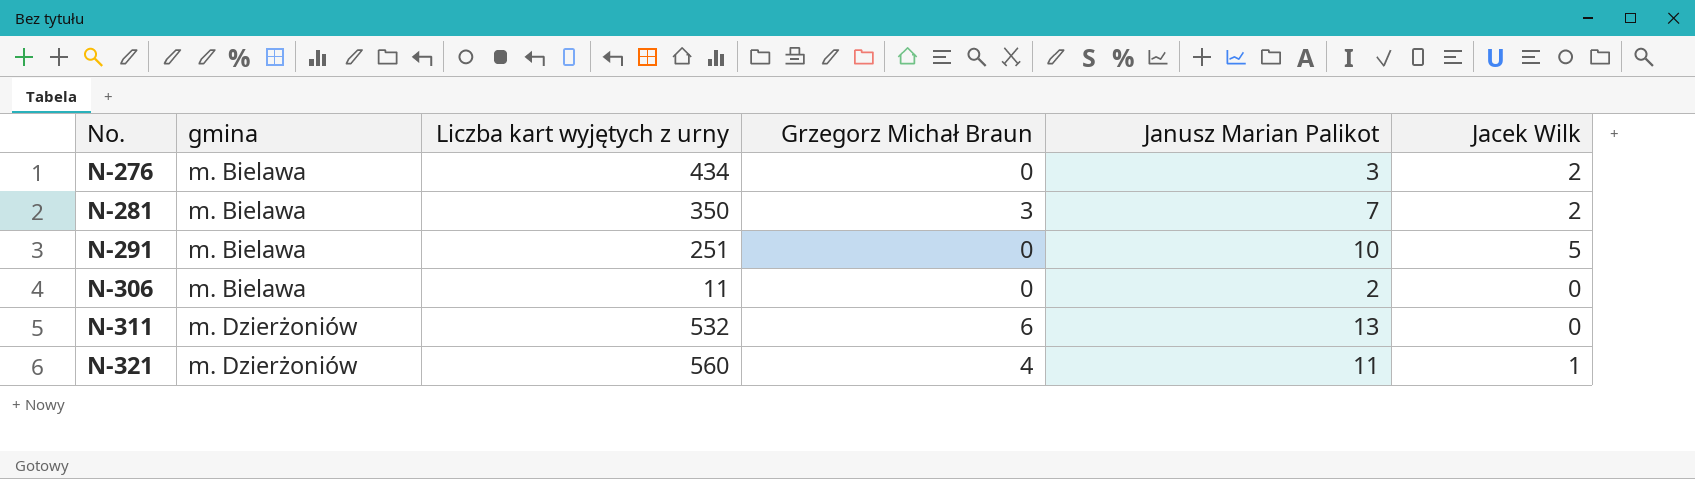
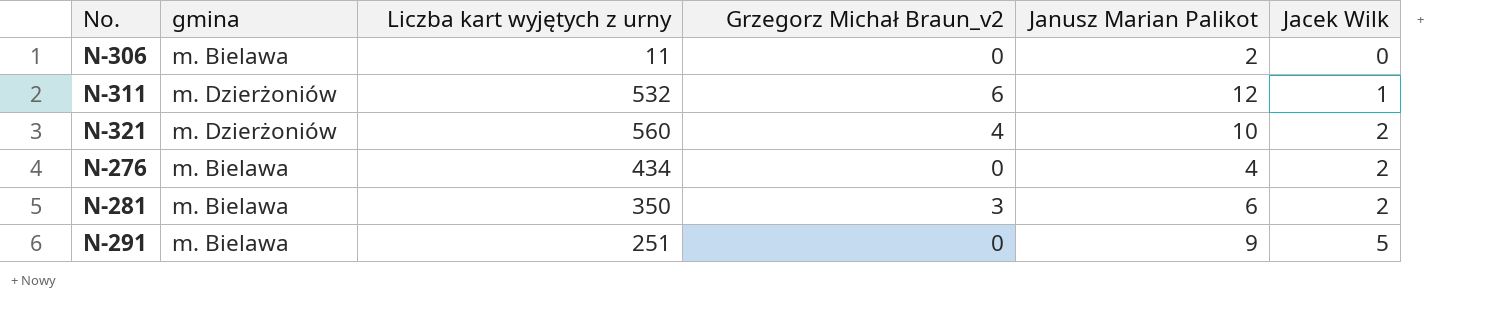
row order: No. ascending -> Jacek Wilk ascending
column name: Grzegorz Michał Braun -> Grzegorz Michał Braun_v2
N-311 | Janusz Marian Palikot: 13 -> 12
N-311 | Jacek Wilk: 0 -> 1
N-321 | Janusz Marian Palikot: 11 -> 10
N-321 | Jacek Wilk: 1 -> 2
N-276 | Janusz Marian Palikot: 3 -> 4
N-281 | Janusz Marian Palikot: 7 -> 6
N-291 | Janusz Marian Palikot: 10 -> 9

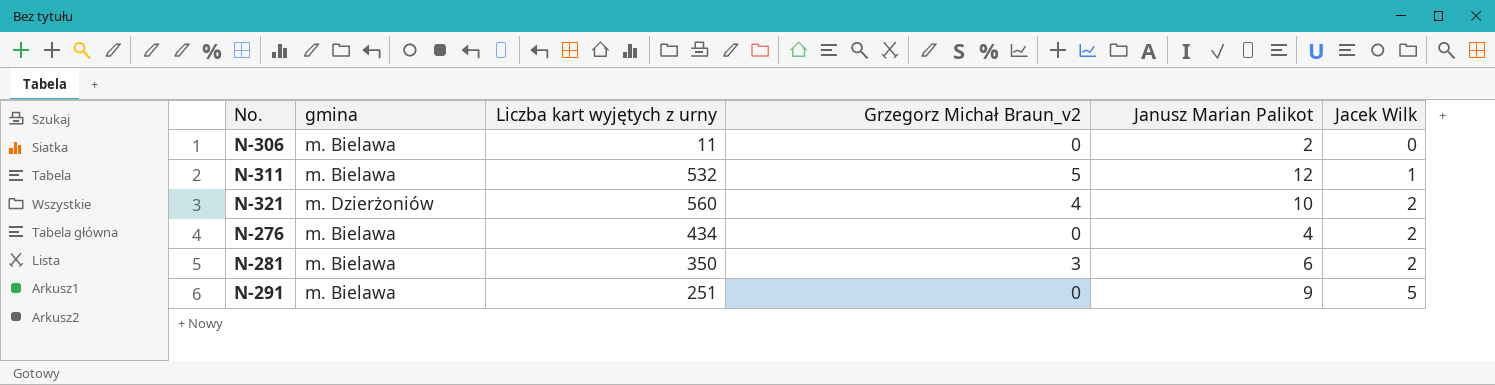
N-311 | gmina: m. Dzierżoniów -> m. Bielawa
N-311 | Grzegorz Michał Braun_v2: 6 -> 5

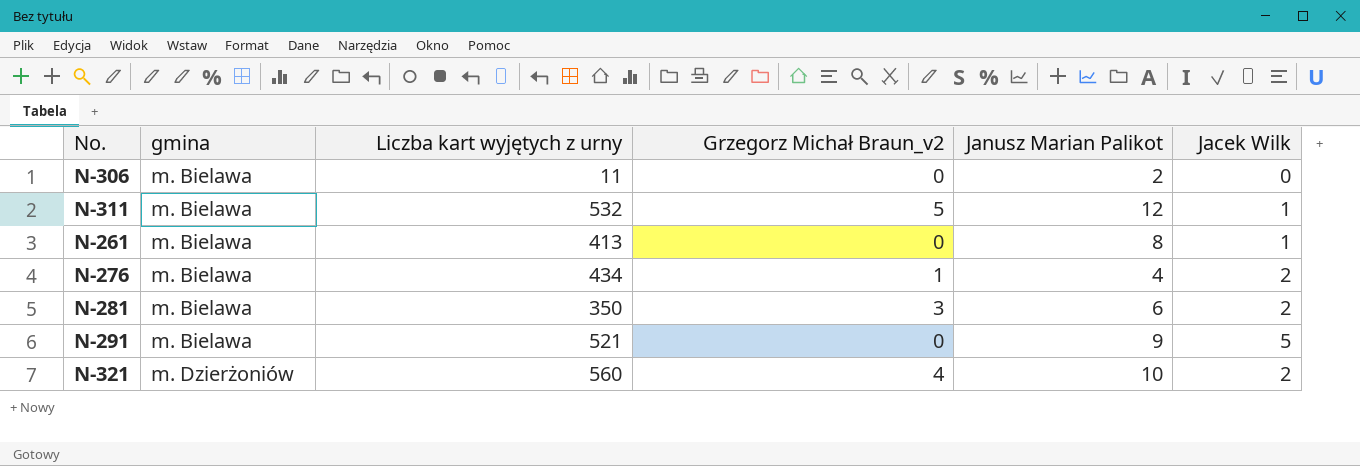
row order: Jacek Wilk ascending -> gmina ascending
row N-261: none -> m. Bielawa | 413 | 0 | 8 | 1
N-276 | Grzegorz Michał Braun_v2: 0 -> 1
N-291 | Liczba kart wyjętych z urny: 251 -> 521

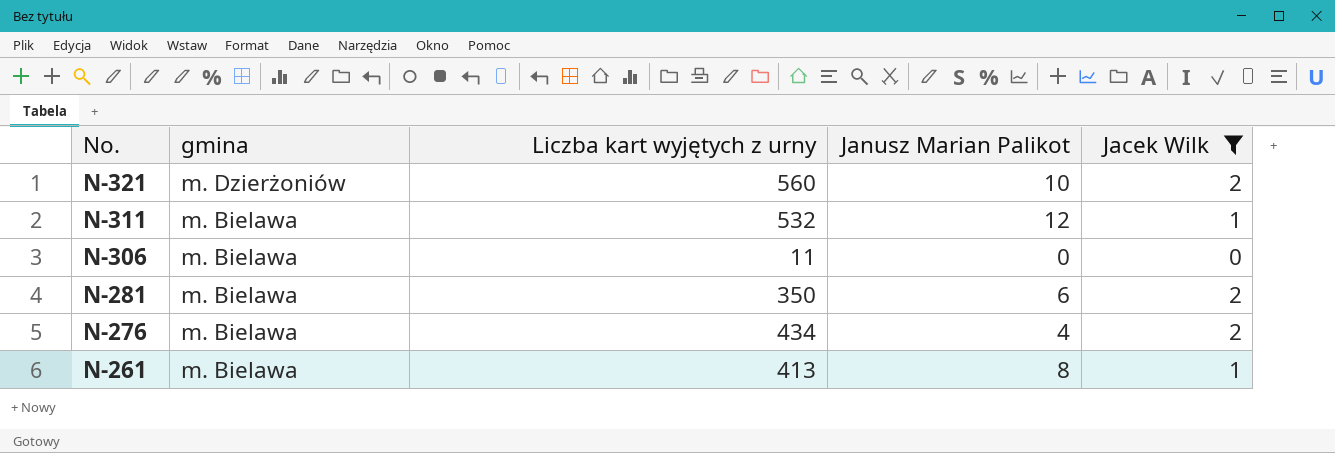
filter: none -> Jacek Wilk != 5
row order: gmina ascending -> No. descending
column Grzegorz Michał Braun_v2 | position: 4 -> none
N-306 | Janusz Marian Palikot: 2 -> 0

